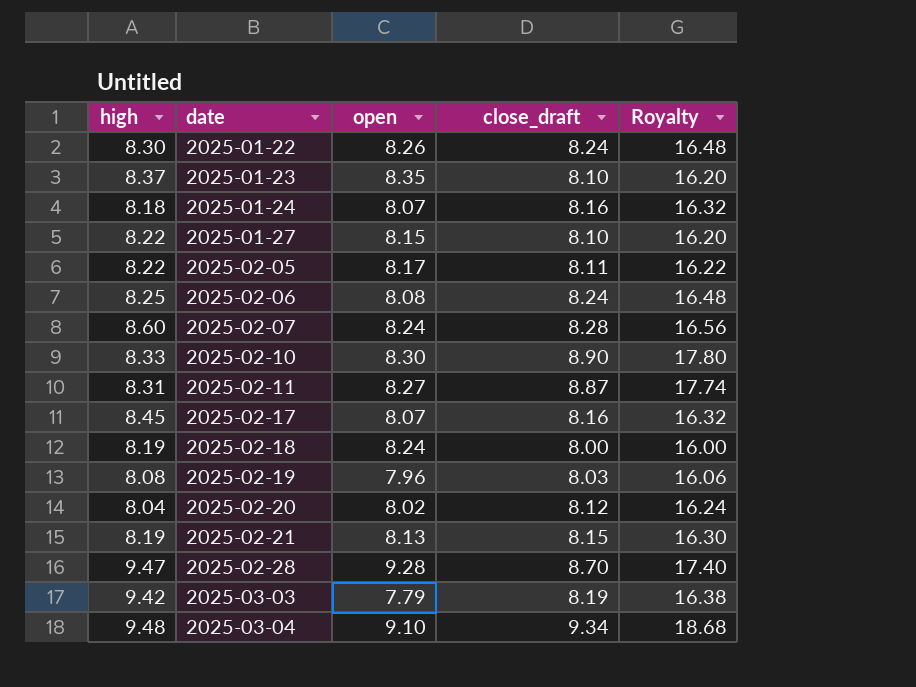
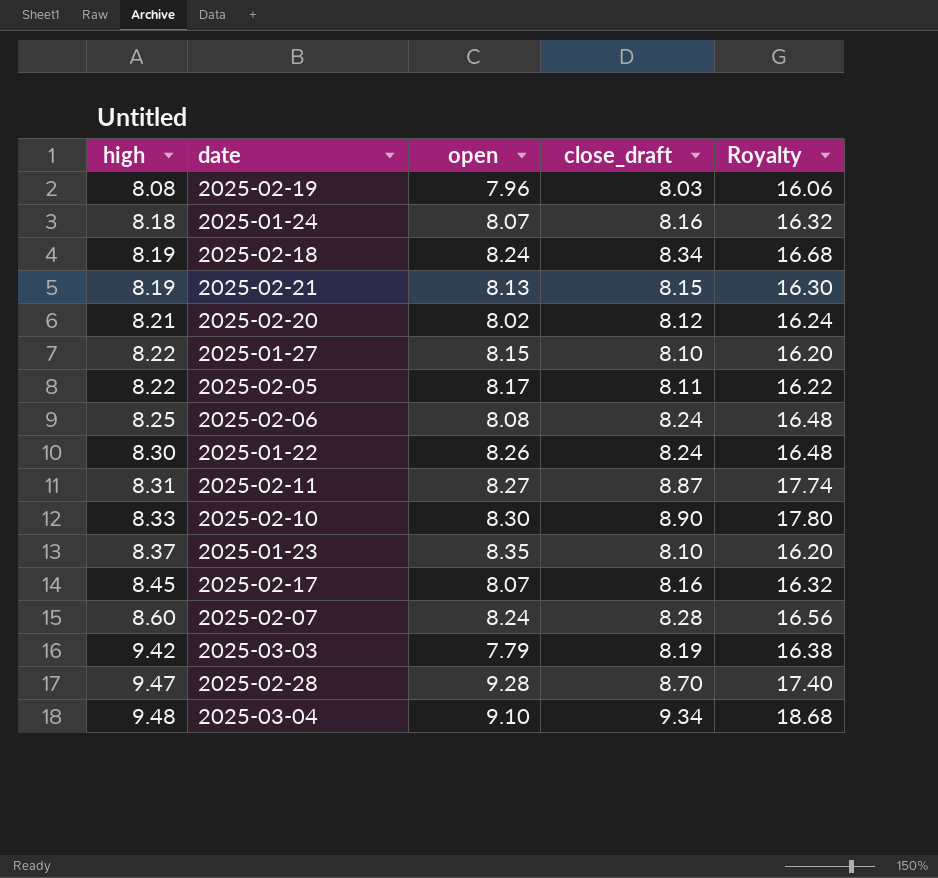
row order: date ascending -> high ascending
2025-02-18 | close_draft: 8.00 -> 8.34
2025-02-18 | Royalty: 16.00 -> 16.68
2025-02-20 | high: 8.04 -> 8.21

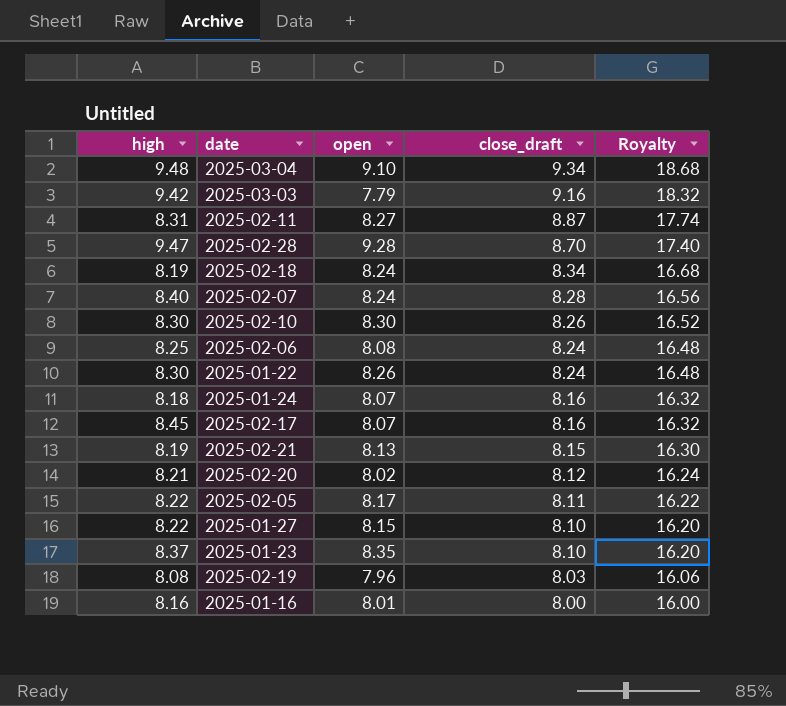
row order: high ascending -> close_draft descending
2025-03-03 | close_draft: 8.19 -> 9.16
2025-03-03 | Royalty: 16.38 -> 18.32
2025-02-07 | high: 8.60 -> 8.40
2025-02-10 | high: 8.33 -> 8.30
2025-02-10 | close_draft: 8.90 -> 8.26
2025-02-10 | Royalty: 17.80 -> 16.52
row 2025-01-16: none -> 8.16 | 8.01 | 8.00 | 16.00

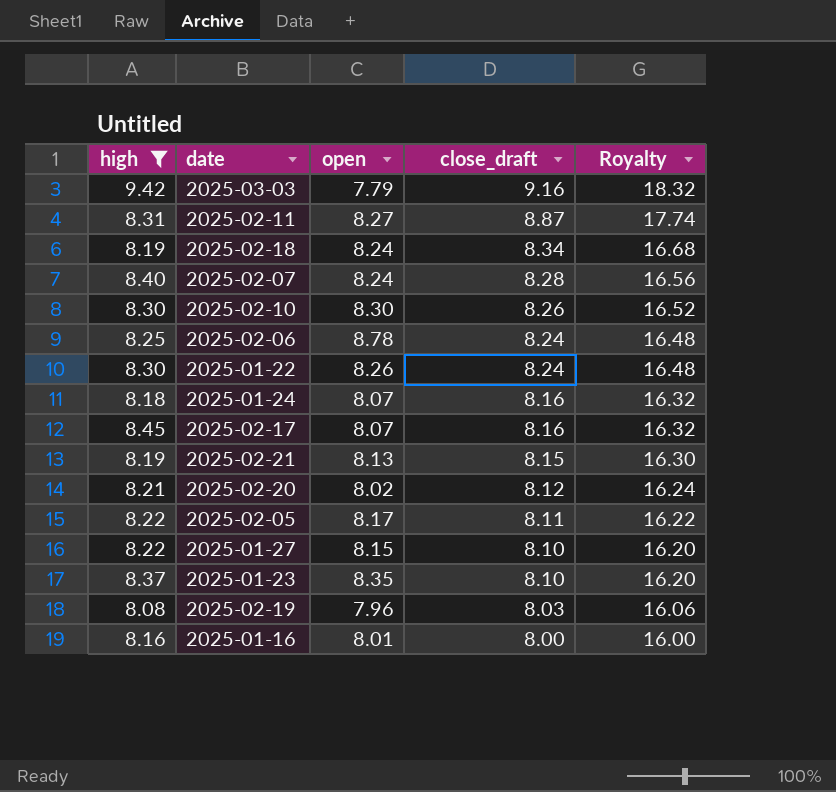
filter: none -> high <= 9.42
2025-02-06 | open: 8.08 -> 8.78

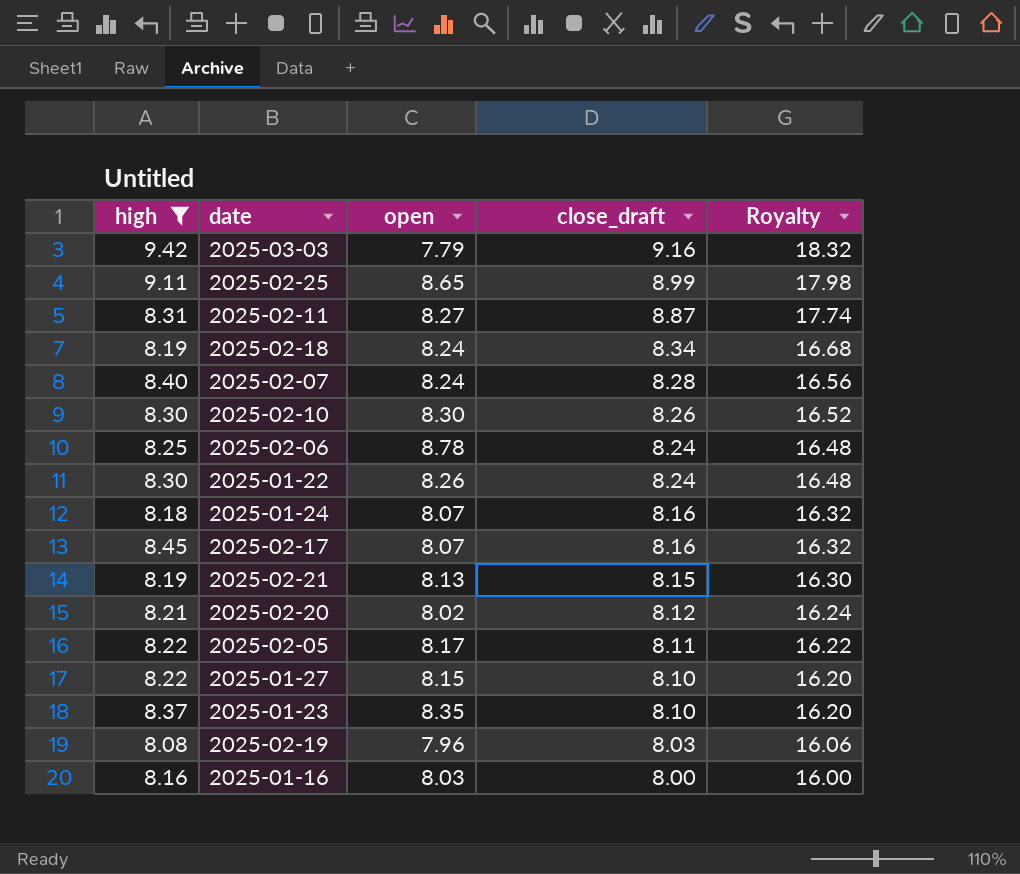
row 2025-02-25: none -> 9.11 | 8.65 | 8.99 | 17.98
2025-01-16 | open: 8.01 -> 8.03

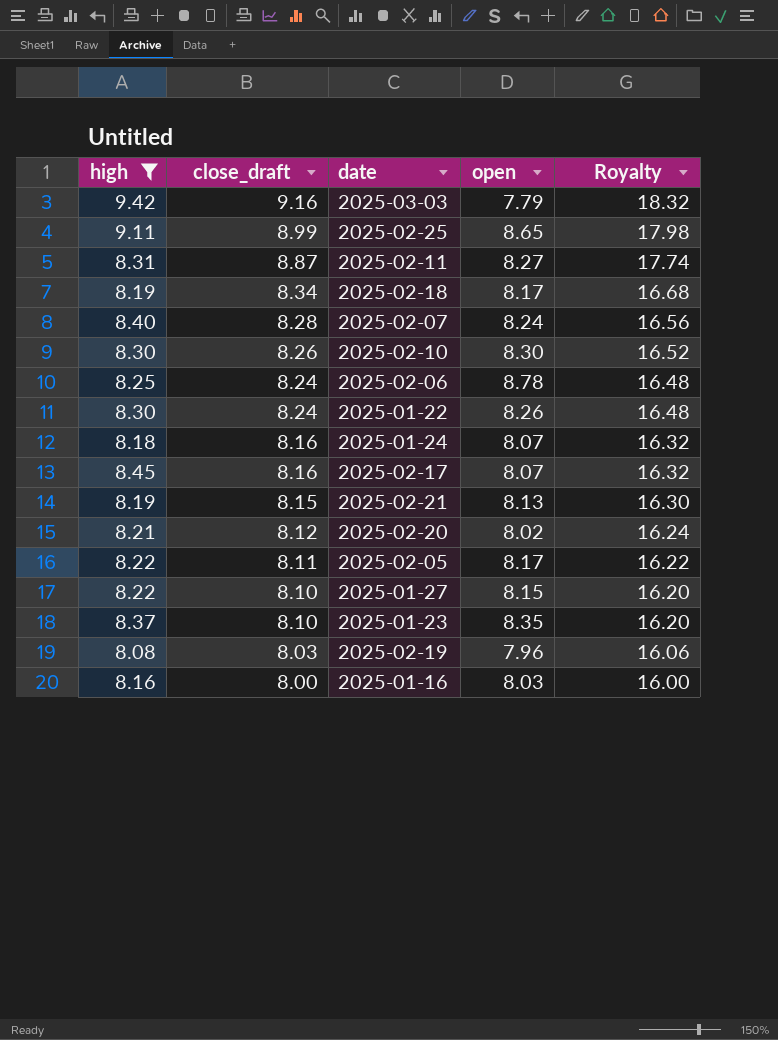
column close_draft | position: 4 -> 2
2025-02-18 | open: 8.24 -> 8.17

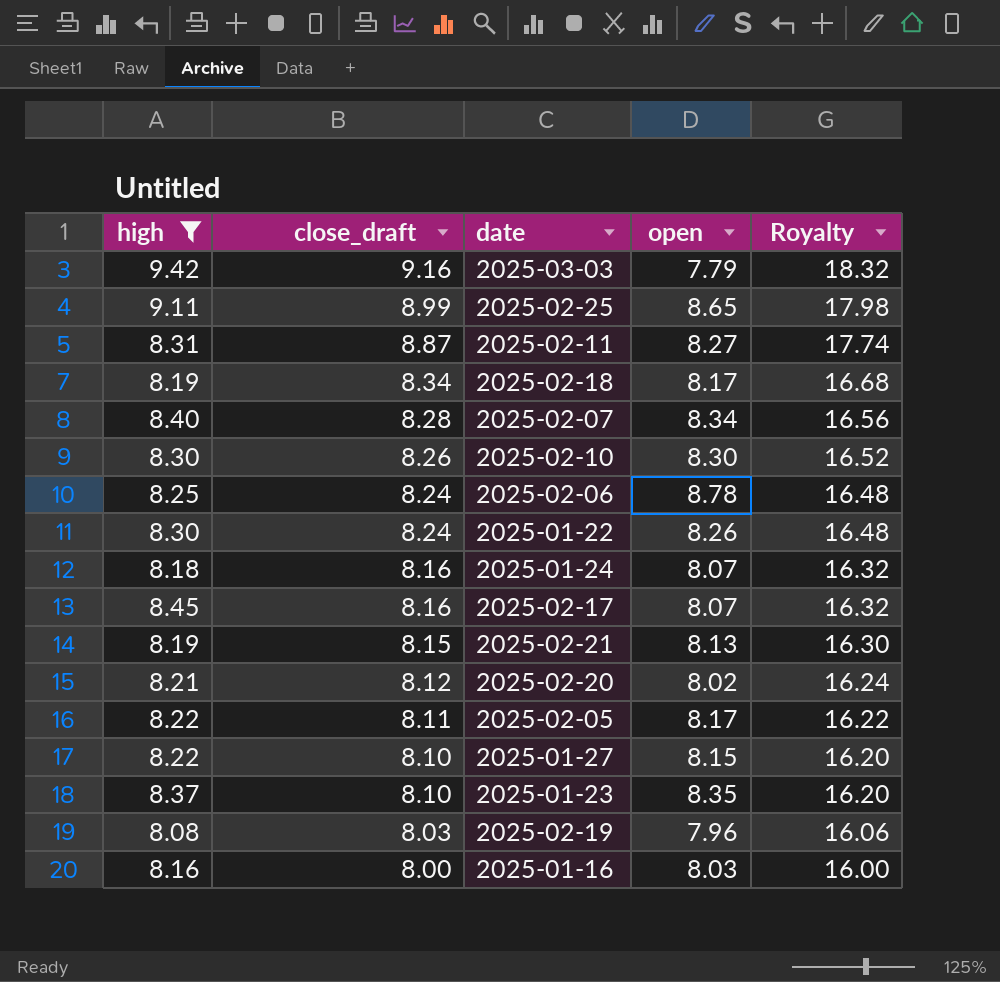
2025-02-07 | open: 8.24 -> 8.34

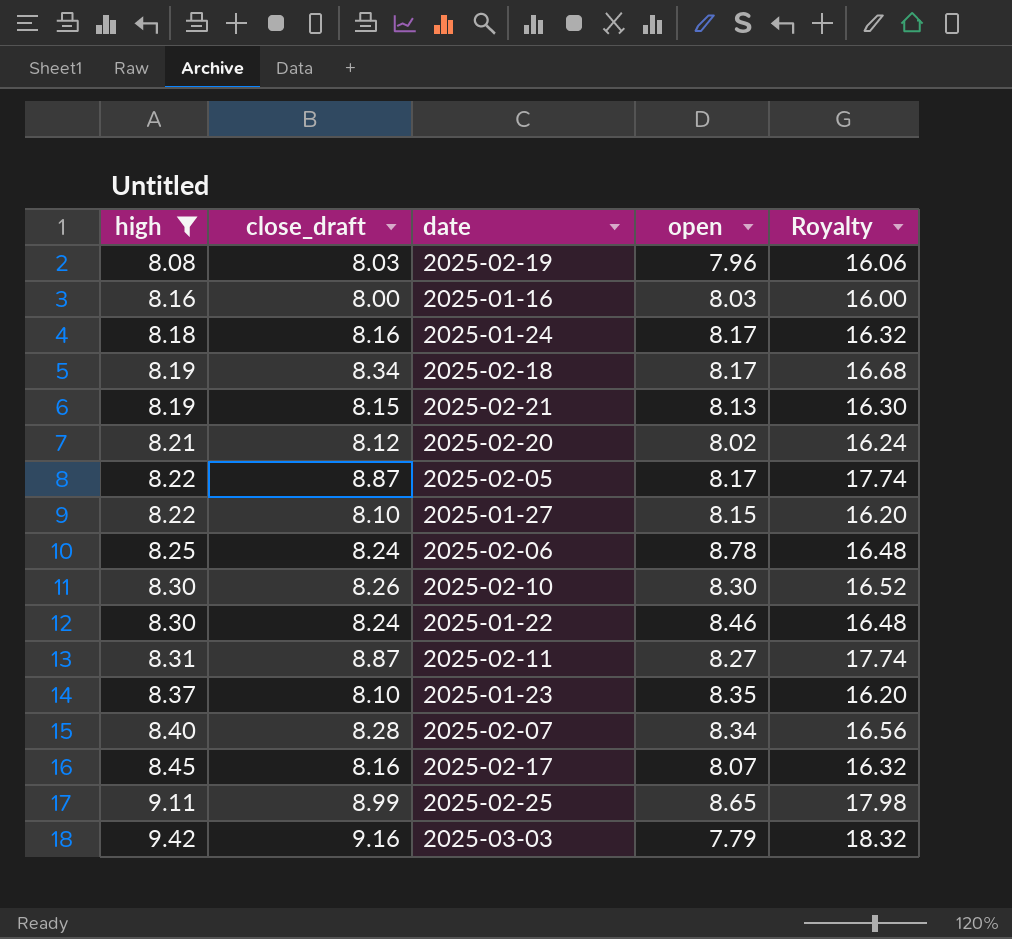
row order: close_draft descending -> high ascending
2025-01-24 | open: 8.07 -> 8.17
2025-02-05 | close_draft: 8.11 -> 8.87
2025-02-05 | Royalty: 16.22 -> 17.74
2025-01-22 | open: 8.26 -> 8.46

